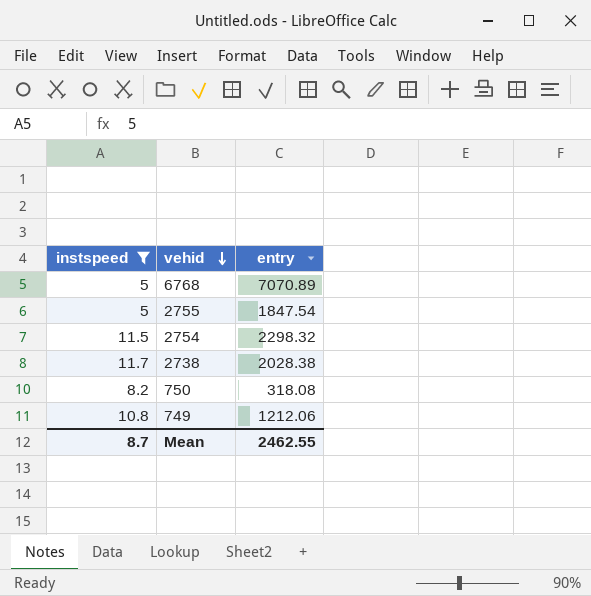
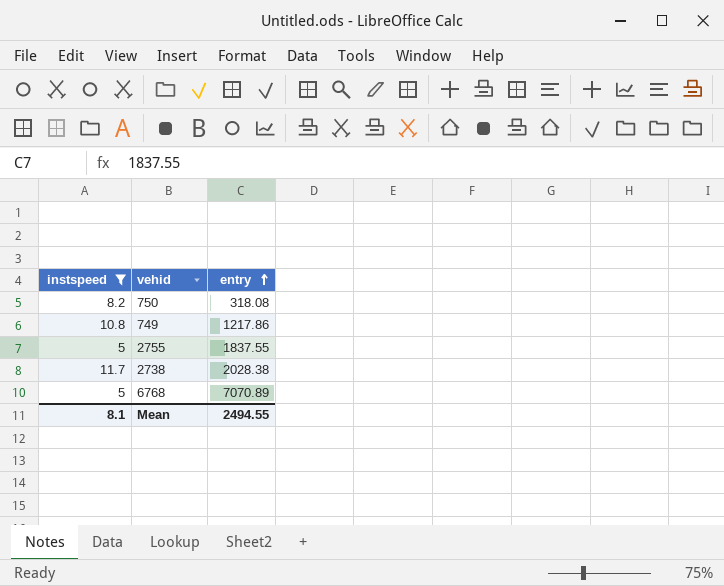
row order: vehid descending -> entry ascending
row 2754: 11.5 | 2298.32 -> none
749 | entry: 1212.06 -> 1217.86
2755 | entry: 1847.54 -> 1837.55
Mean | instspeed: 8.7 -> 8.1
Mean | entry: 2462.55 -> 2494.55

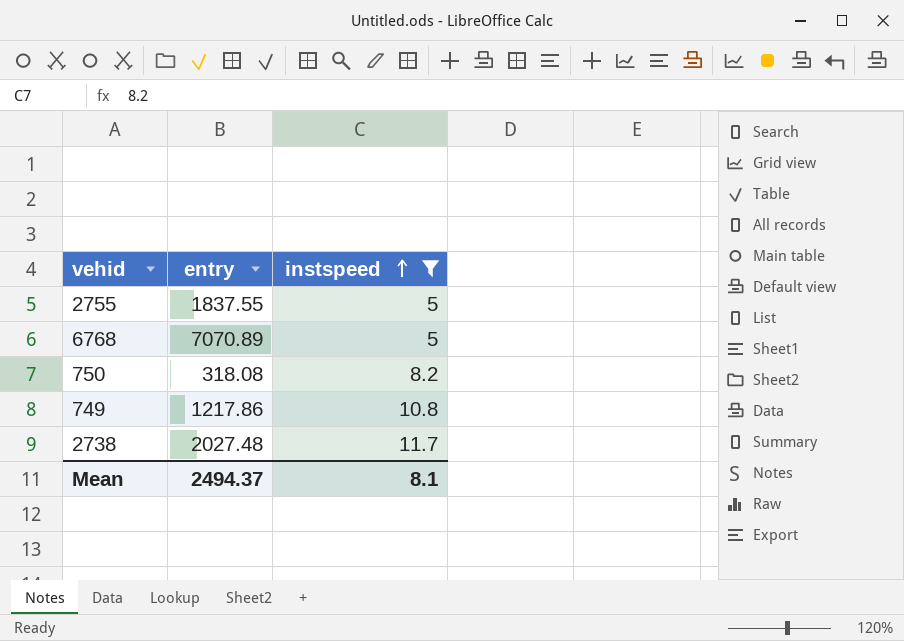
row order: entry ascending -> instspeed ascending
column instspeed | position: 1 -> 3
2738 | entry: 2028.38 -> 2027.48
Mean | entry: 2494.55 -> 2494.37

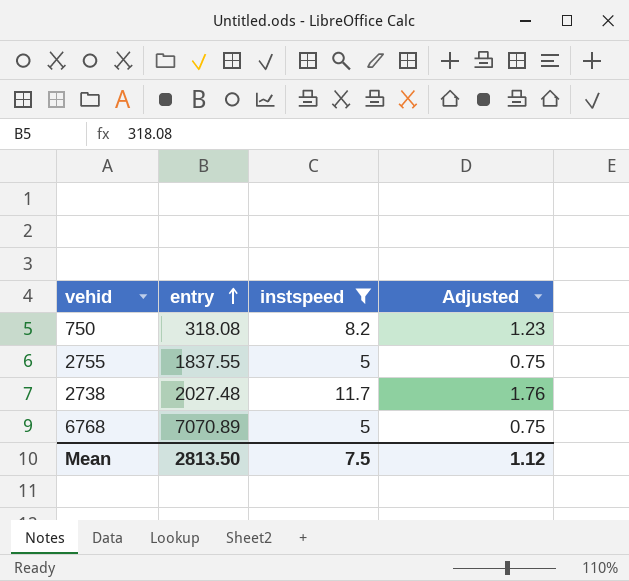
row order: instspeed ascending -> entry ascending
column Adjusted | formula: none -> [instspeed] * 0.15
row 749: 1217.86 | 10.8 -> none
Mean | entry: 2494.37 -> 2813.50
Mean | instspeed: 8.1 -> 7.5

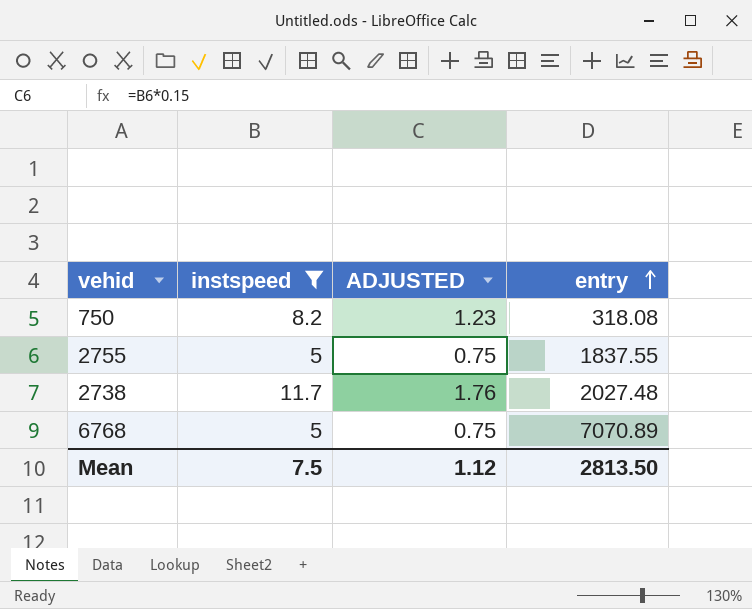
column name: Adjusted -> ADJUSTED
column entry | position: 2 -> 4

